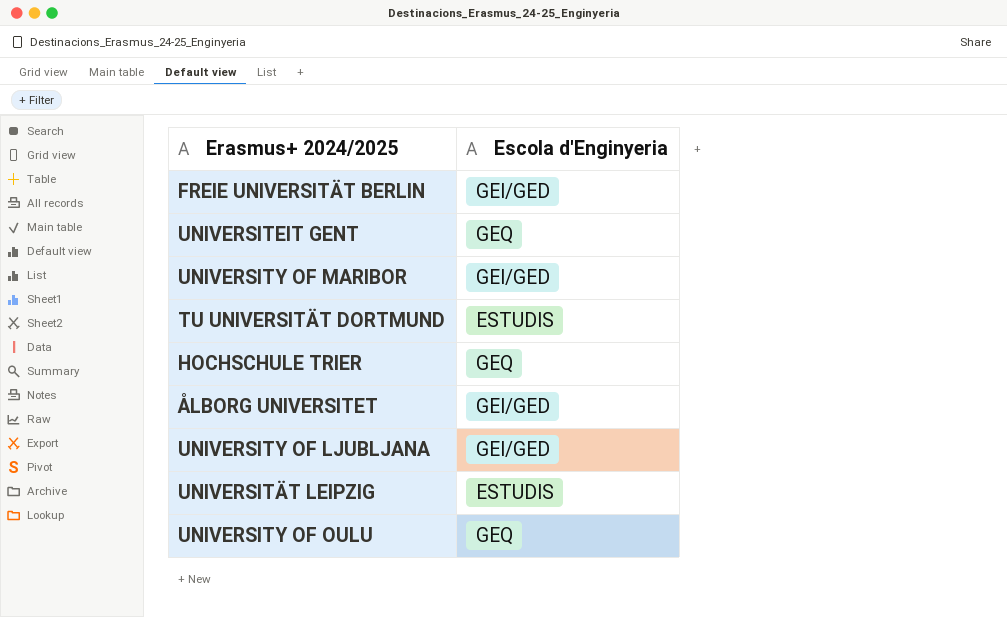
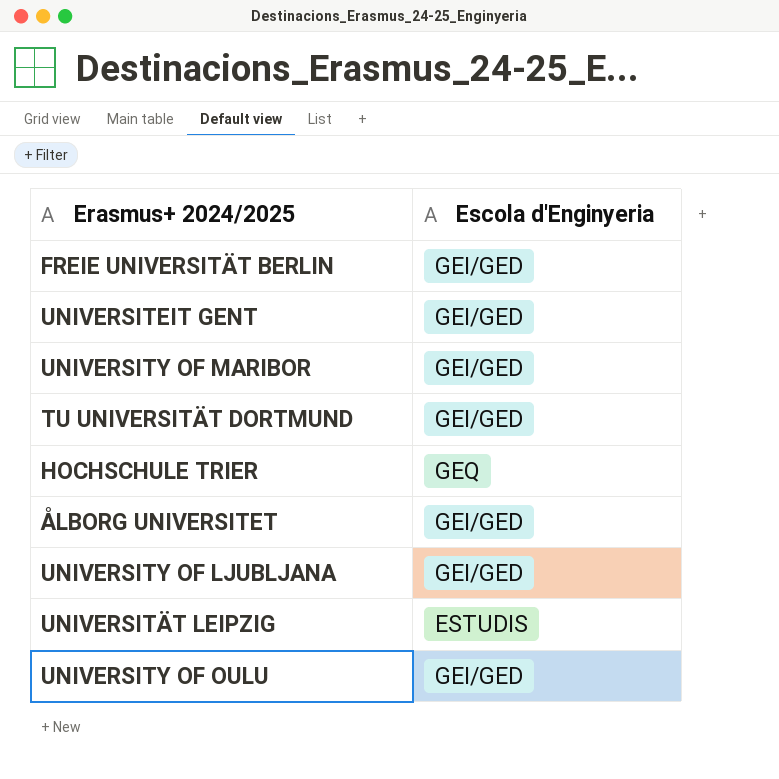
UNIVERSITEIT GENT | Escola d'Enginyeria: GEQ -> GEI/GED
TU UNIVERSITÄT DORTMUND | Escola d'Enginyeria: ESTUDIS -> GEI/GED
UNIVERSITY OF OULU | Escola d'Enginyeria: GEQ -> GEI/GED

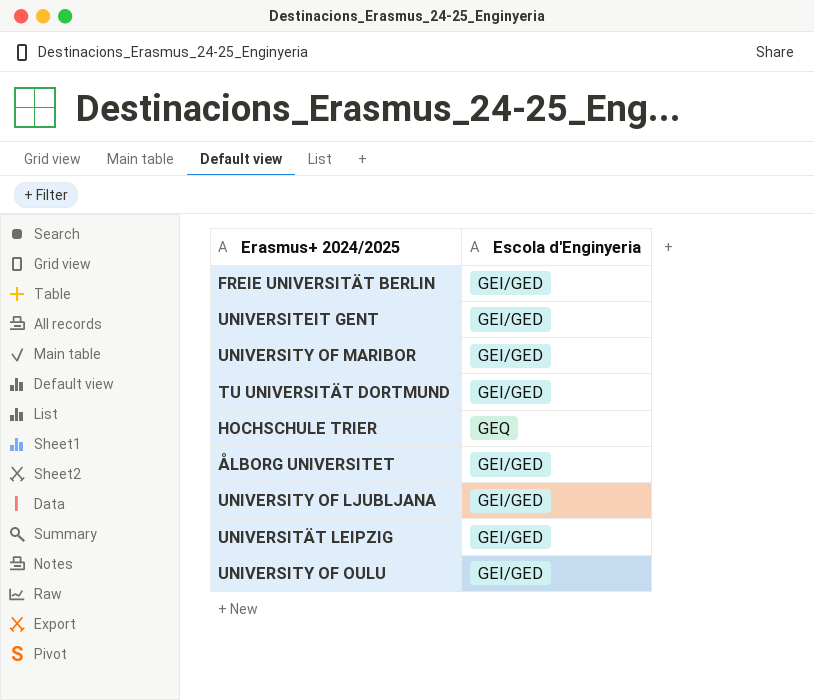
UNIVERSITÄT LEIPZIG | Escola d'Enginyeria: ESTUDIS -> GEI/GED

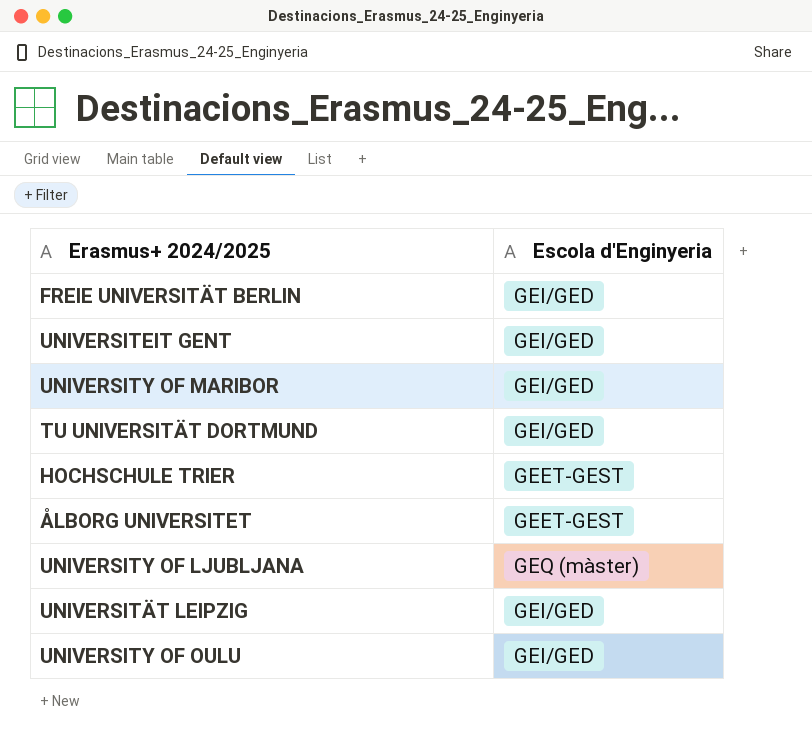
HOCHSCHULE TRIER | Escola d'Enginyeria: GEQ -> GEET-GEST
ÅLBORG UNIVERSITET | Escola d'Enginyeria: GEI/GED -> GEET-GEST
UNIVERSITY OF LJUBLJANA | Escola d'Enginyeria: GEI/GED -> GEQ (màster)

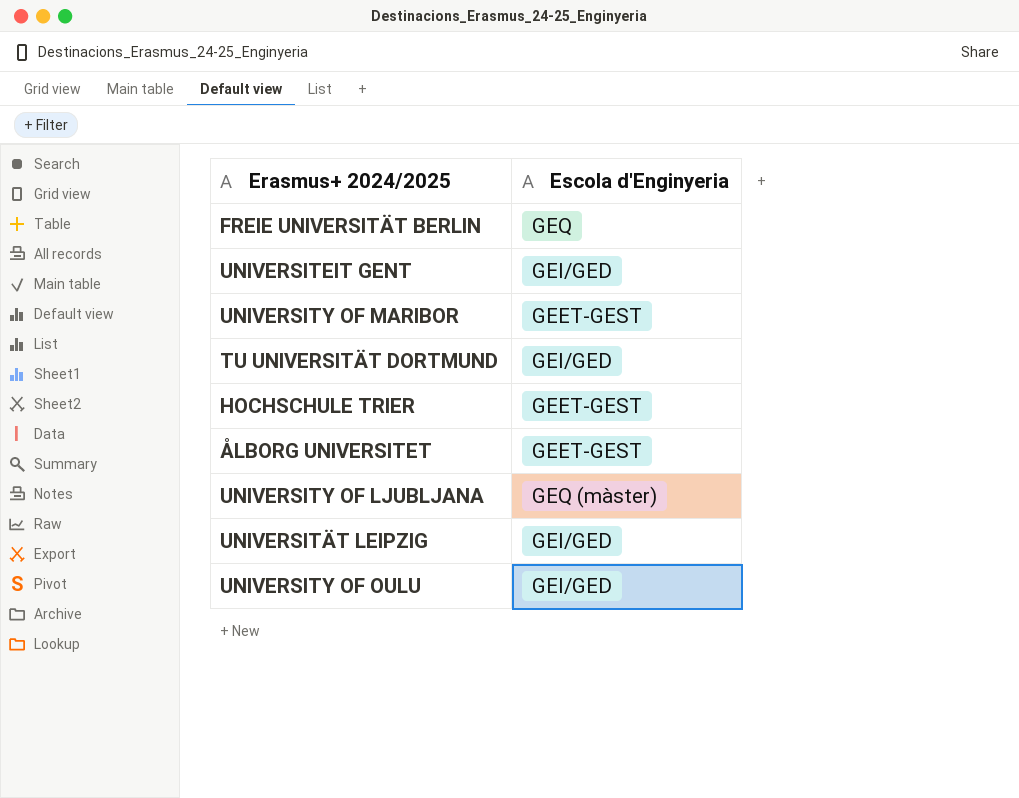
FREIE UNIVERSITÄT BERLIN | Escola d'Enginyeria: GEI/GED -> GEQ
UNIVERSITY OF MARIBOR | Escola d'Enginyeria: GEI/GED -> GEET-GEST

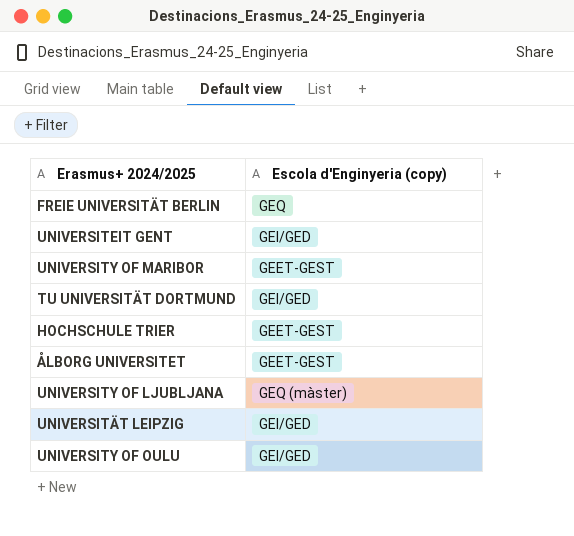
column name: Escola d'Enginyeria -> Escola d'Enginyeria (copy)

